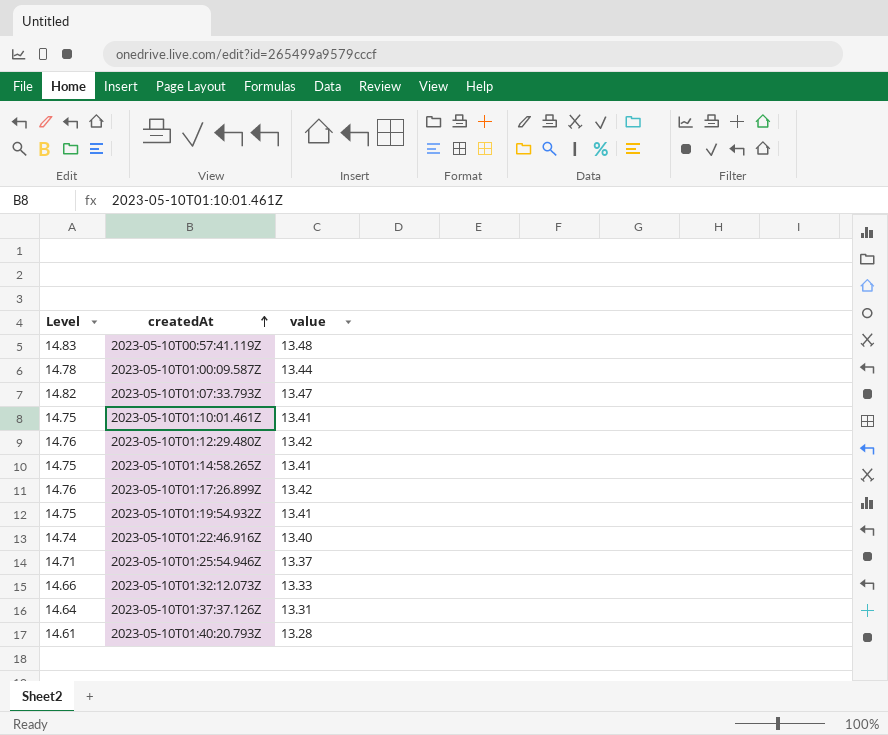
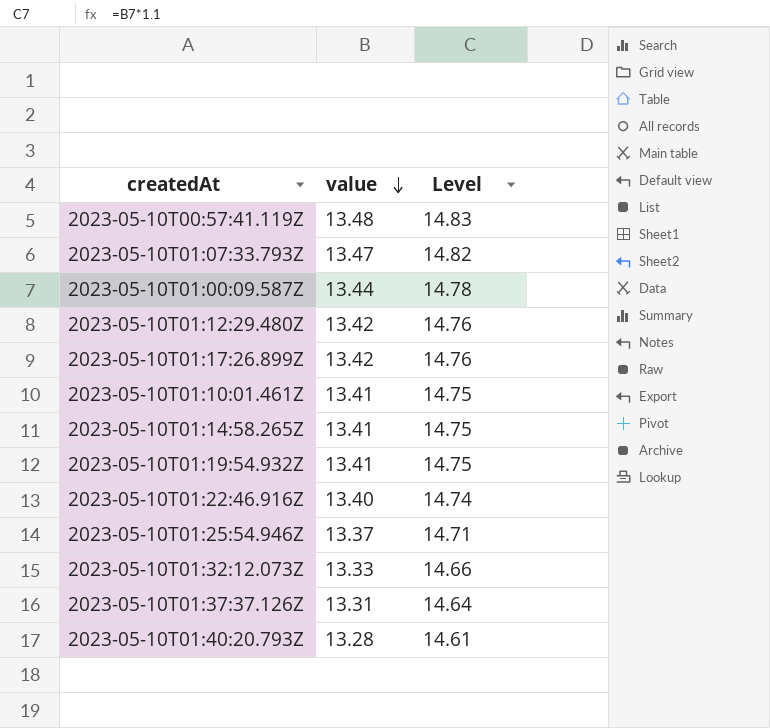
row order: createdAt ascending -> value descending
column Level | position: 1 -> 3

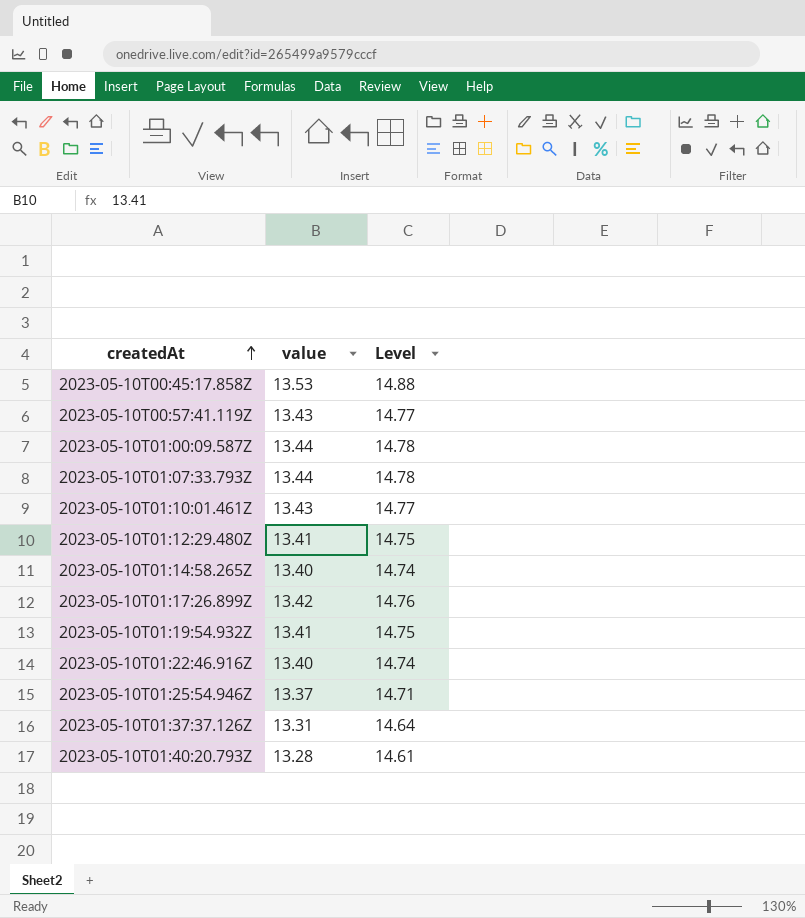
row order: value descending -> createdAt ascending
row 2023-05-10T01:32:12.073Z: 13.33 | 14.66 -> none
row 2023-05-10T00:45:17.858Z: none -> 13.53 | 14.88
2023-05-10T00:57:41.119Z | value: 13.48 -> 13.43
2023-05-10T00:57:41.119Z | Level: 14.83 -> 14.77
2023-05-10T01:07:33.793Z | value: 13.47 -> 13.44
2023-05-10T01:07:33.793Z | Level: 14.82 -> 14.78
2023-05-10T01:10:01.461Z | value: 13.41 -> 13.43
2023-05-10T01:10:01.461Z | Level: 14.75 -> 14.77
2023-05-10T01:12:29.480Z | value: 13.42 -> 13.41
2023-05-10T01:12:29.480Z | Level: 14.76 -> 14.75
2023-05-10T01:14:58.265Z | value: 13.41 -> 13.40
2023-05-10T01:14:58.265Z | Level: 14.75 -> 14.74

